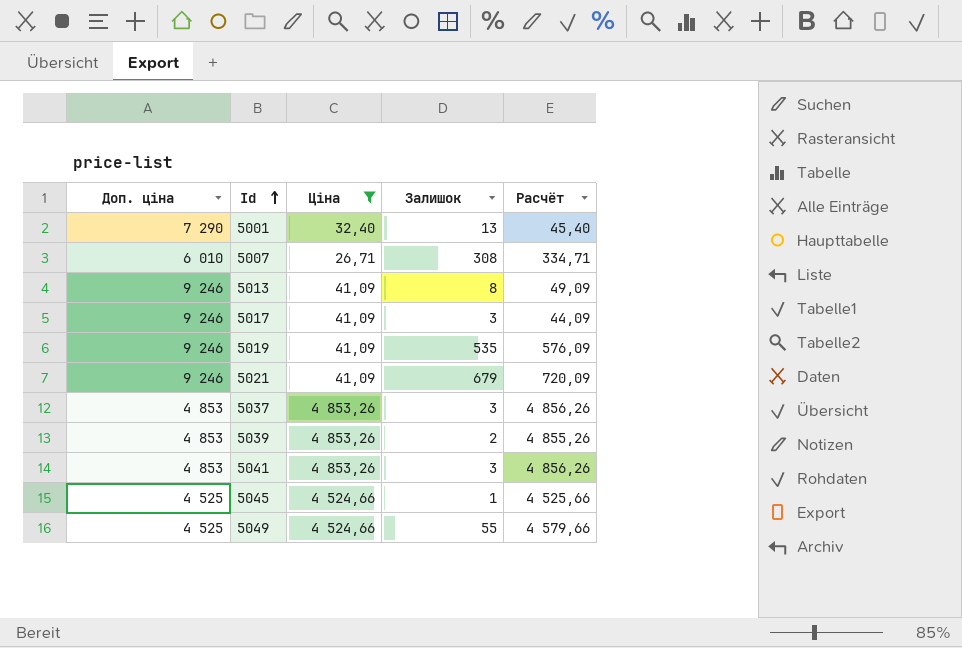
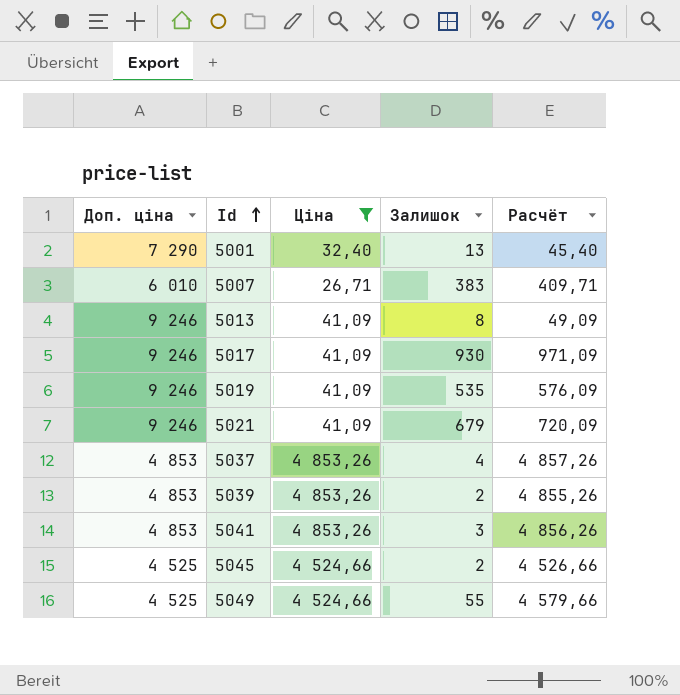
5007 | Залишок: 308 -> 383
5007 | Расчёт: 334,71 -> 409,71
5017 | Залишок: 3 -> 930
5017 | Расчёт: 44,09 -> 971,09
5037 | Залишок: 3 -> 4
5037 | Расчёт: 4 856,26 -> 4 857,26
5045 | Залишок: 1 -> 2
5045 | Расчёт: 4 525,66 -> 4 526,66

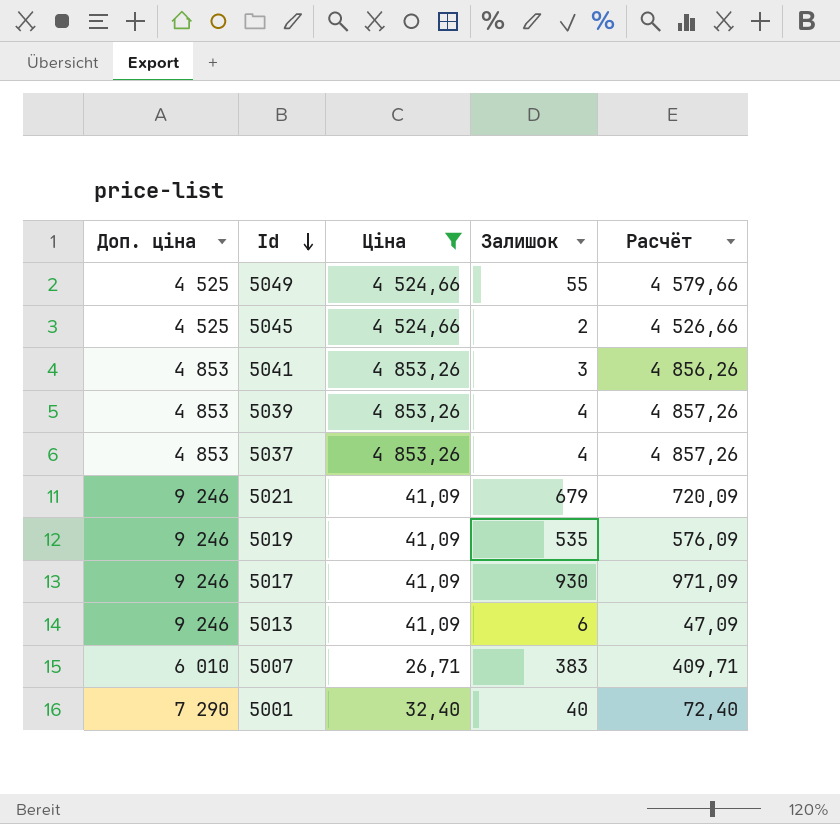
row order: Id ascending -> Id descending
5039 | Залишок: 2 -> 4
5039 | Расчёт: 4 855,26 -> 4 857,26
5013 | Залишок: 8 -> 6
5013 | Расчёт: 49,09 -> 47,09
5001 | Залишок: 13 -> 40
5001 | Расчёт: 45,40 -> 72,40

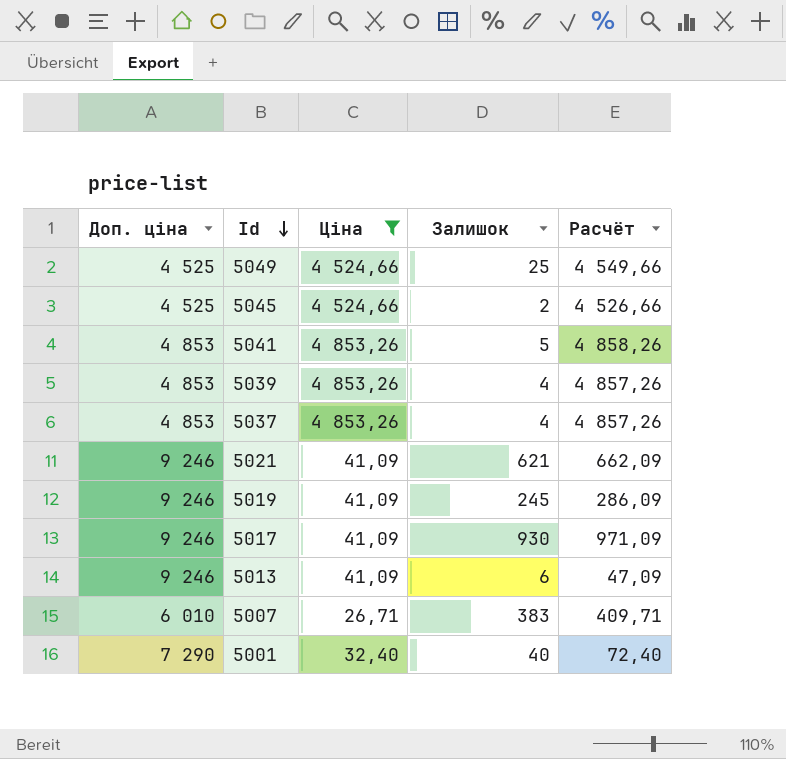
5049 | Залишок: 55 -> 25
5049 | Расчёт: 4 579,66 -> 4 549,66
5041 | Залишок: 3 -> 5
5041 | Расчёт: 4 856,26 -> 4 858,26
5021 | Залишок: 679 -> 621
5021 | Расчёт: 720,09 -> 662,09
5019 | Залишок: 535 -> 245
5019 | Расчёт: 576,09 -> 286,09

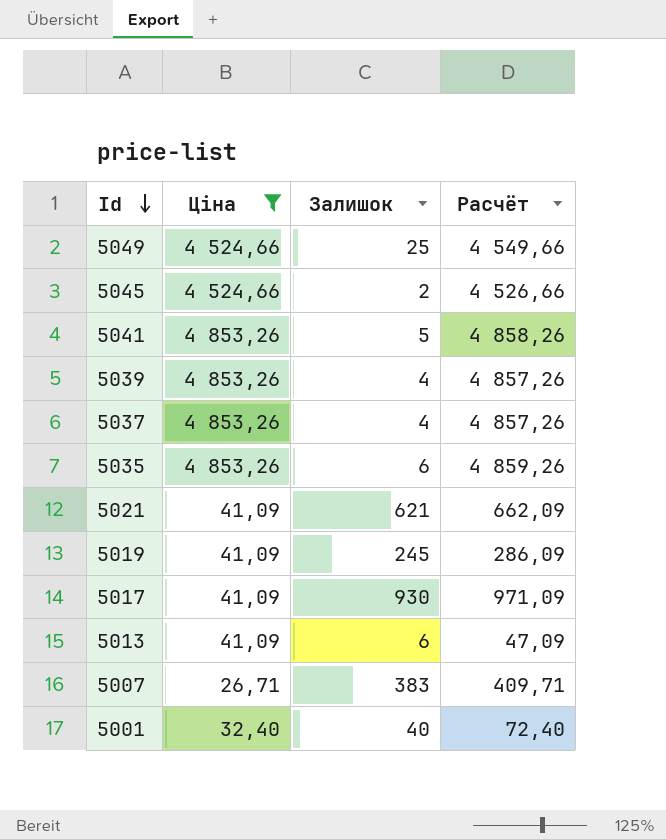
column Доп. ціна | position: 1 -> none
row 5035: none -> 4 853,26 | 6 | 4 859,26

